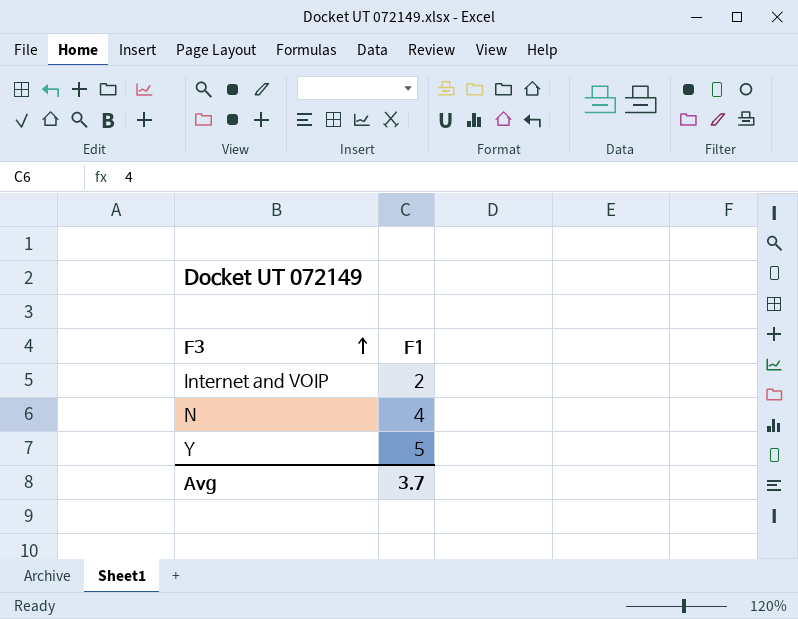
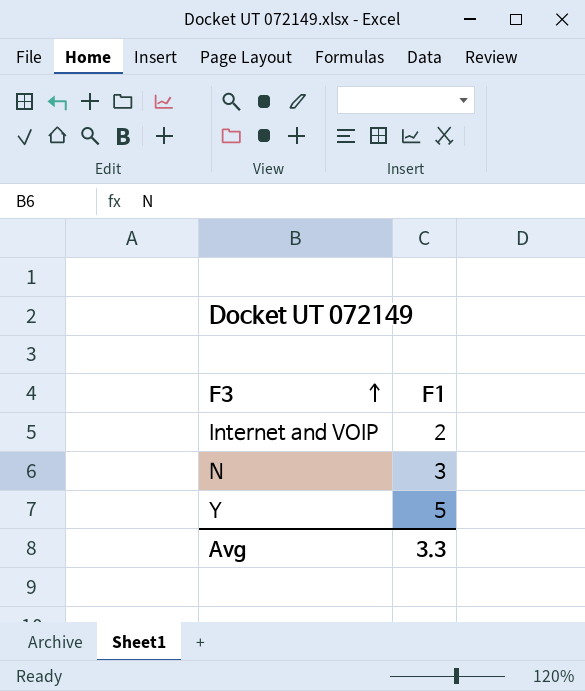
N | F1: 4 -> 3
Avg | F1: 3.7 -> 3.3

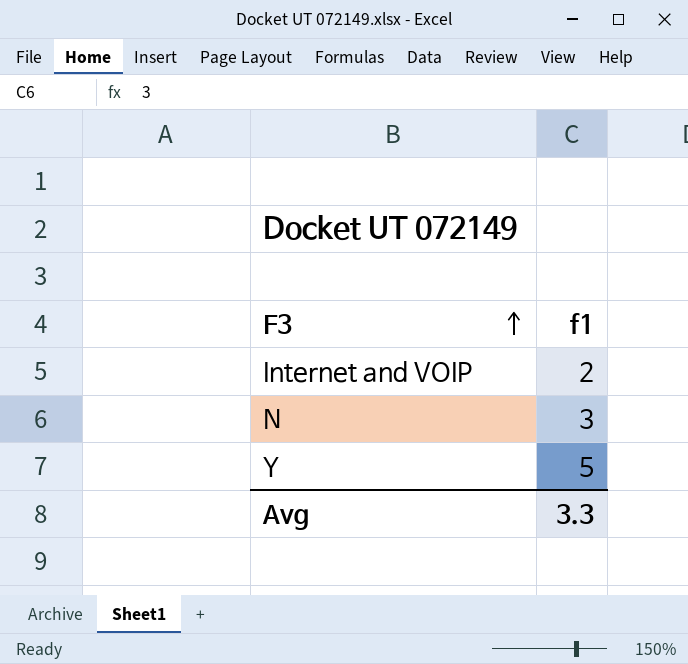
column name: F1 -> f1

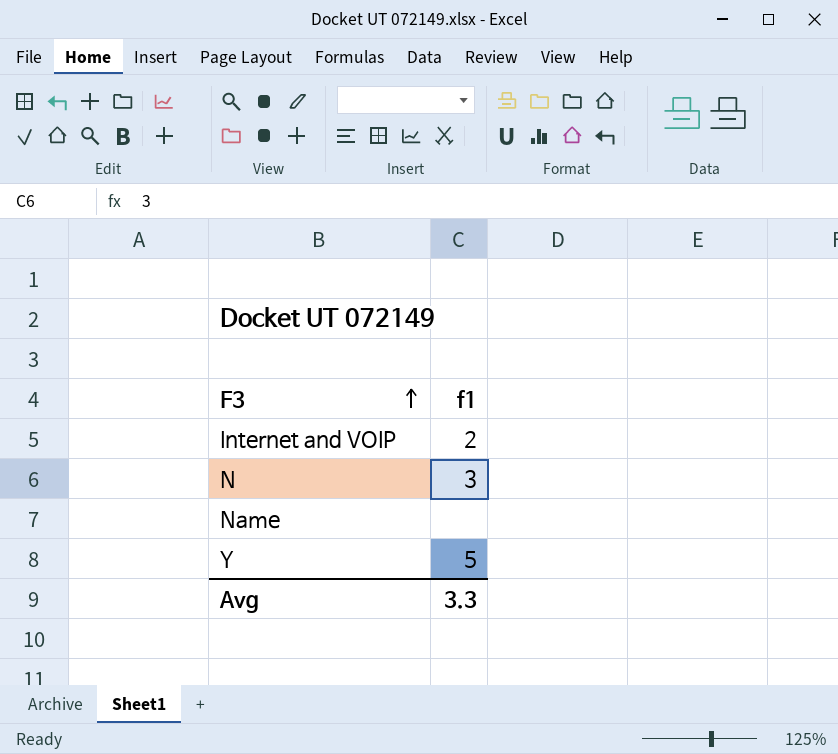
row Name: none -> none

